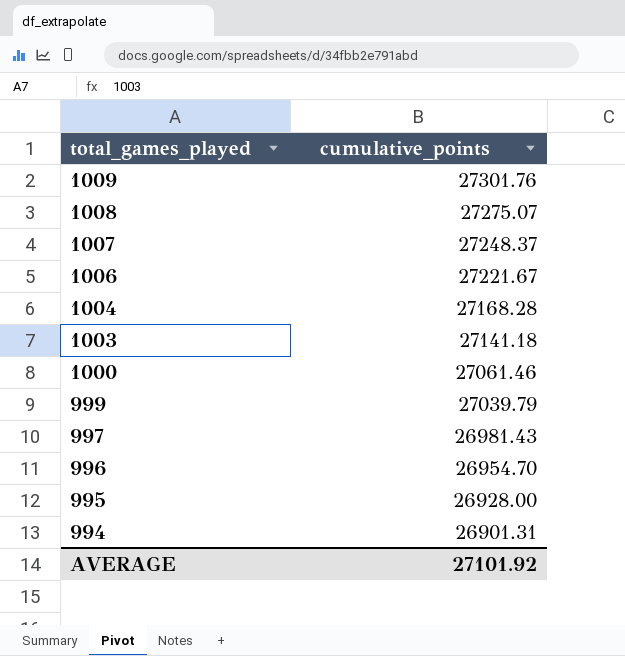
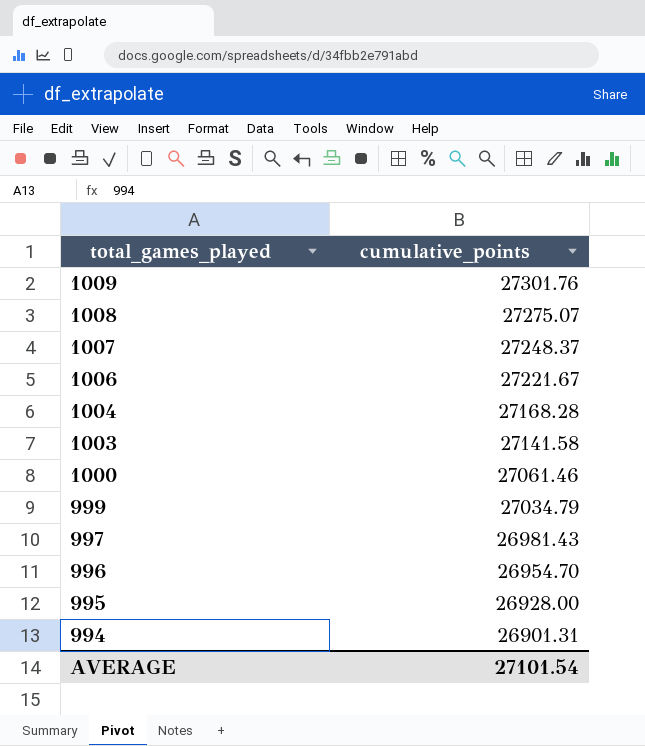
1003 | cumulative_points: 27141.18 -> 27141.58
999 | cumulative_points: 27039.79 -> 27034.79
AVERAGE | cumulative_points: 27101.92 -> 27101.54

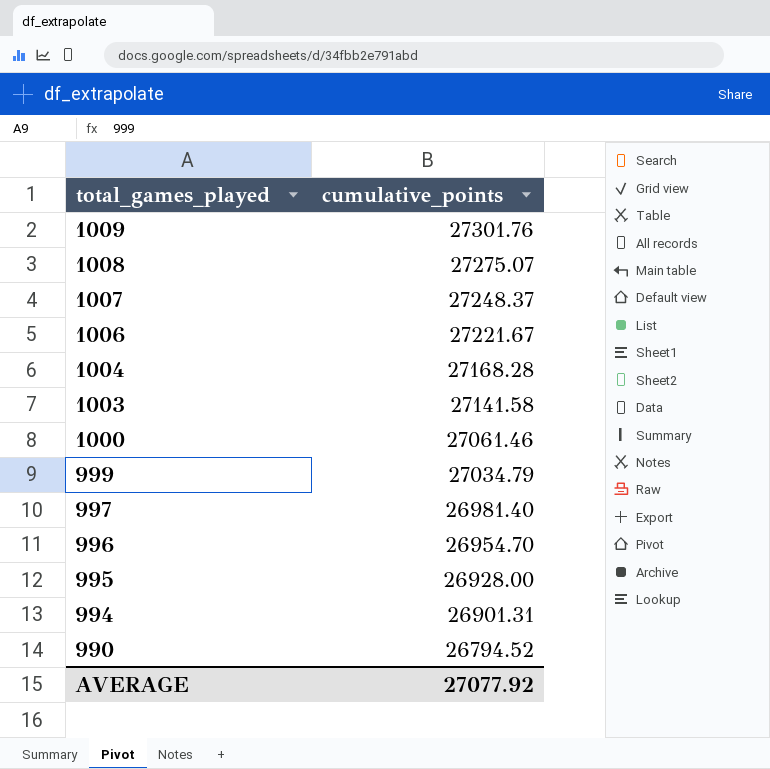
997 | cumulative_points: 26981.43 -> 26981.40
row 990: none -> 26794.52
AVERAGE | cumulative_points: 27101.54 -> 27077.92

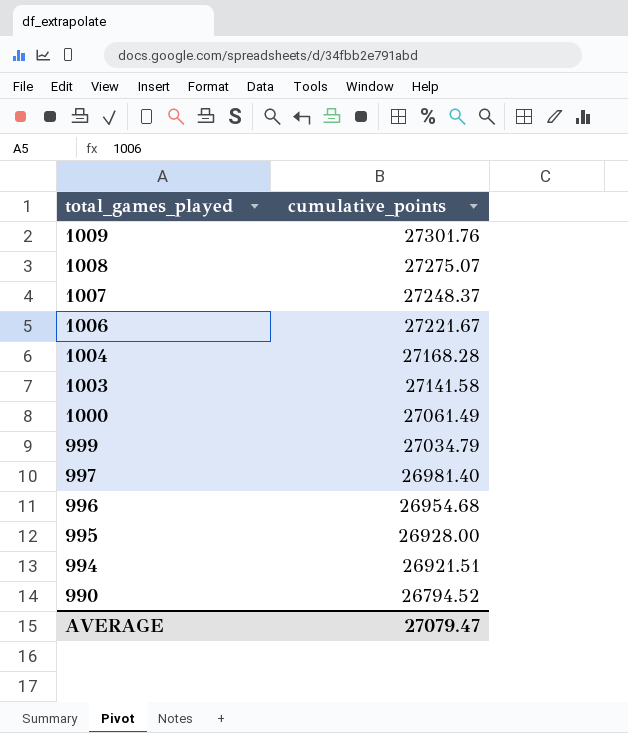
1000 | cumulative_points: 27061.46 -> 27061.49
996 | cumulative_points: 26954.70 -> 26954.68
994 | cumulative_points: 26901.31 -> 26921.51
AVERAGE | cumulative_points: 27077.92 -> 27079.47

